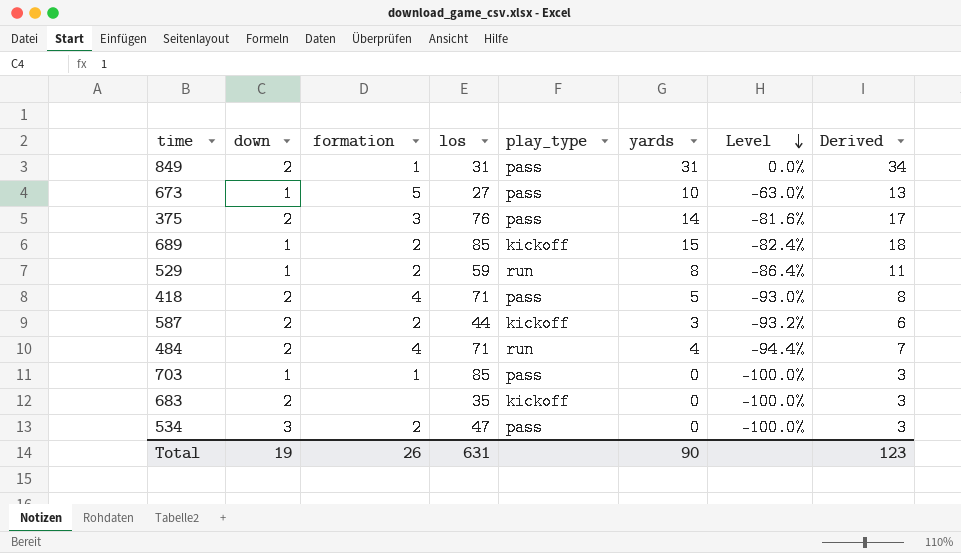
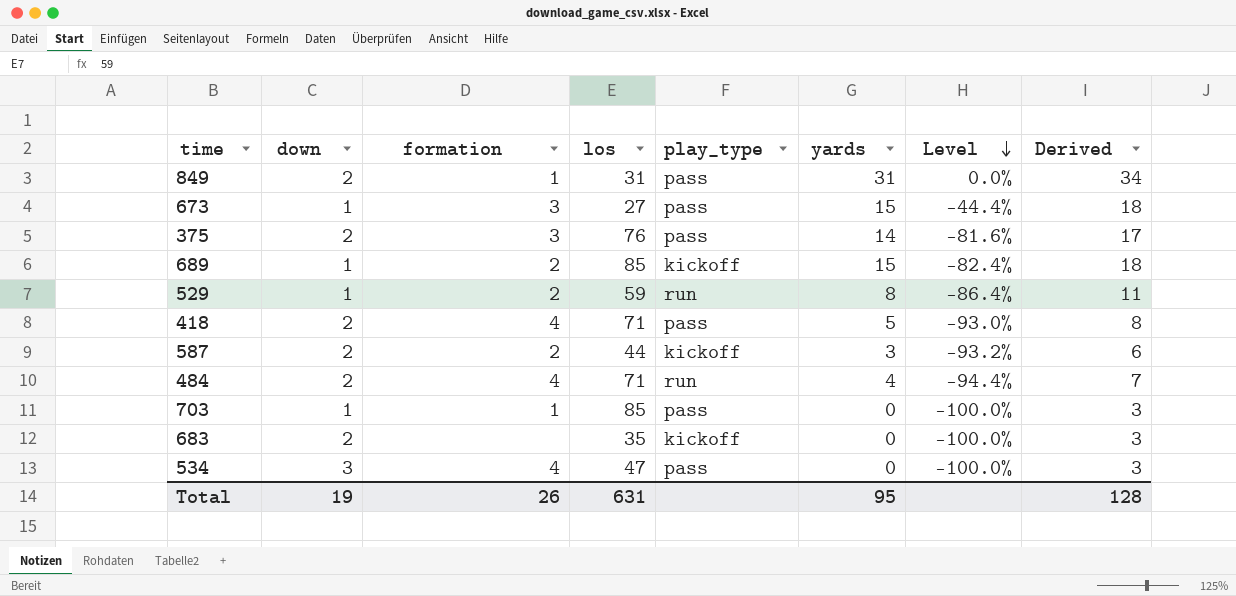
673 | formation: 5 -> 3
673 | yards: 10 -> 15
673 | Level: -63.0% -> -44.4%
673 | Derived: 13 -> 18
534 | formation: 2 -> 4
Total | yards: 90 -> 95
Total | Derived: 123 -> 128

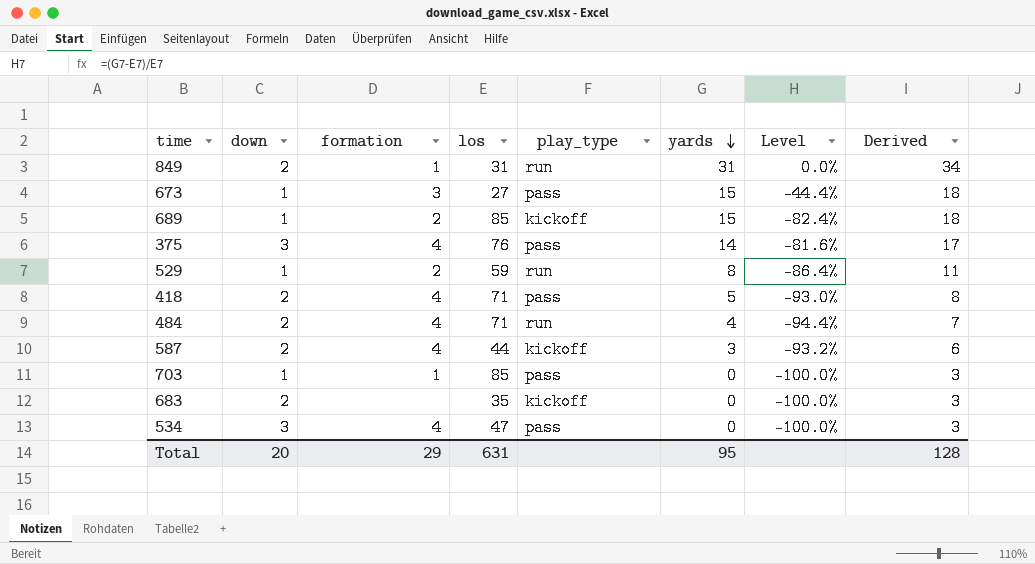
row order: Level descending -> yards descending
849 | play_type: pass -> run
375 | down: 2 -> 3
375 | formation: 3 -> 4
587 | formation: 2 -> 4
Total | down: 19 -> 20
Total | formation: 26 -> 29

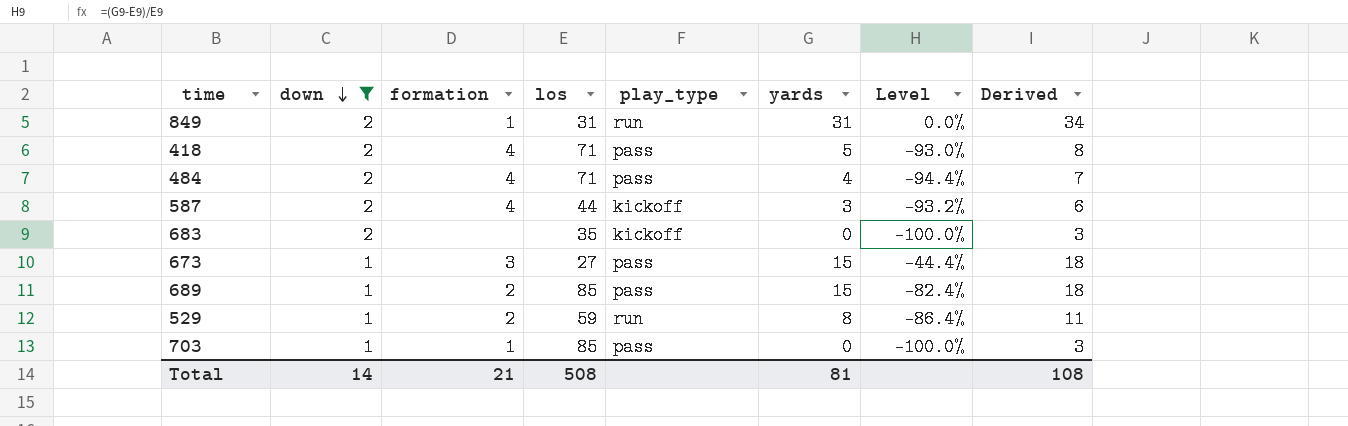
filter: none -> down != 3
row order: yards descending -> down descending
484 | play_type: run -> pass
689 | play_type: kickoff -> pass
Total | down: 20 -> 14
Total | formation: 29 -> 21
Total | los: 631 -> 508
Total | yards: 95 -> 81
Total | Derived: 128 -> 108

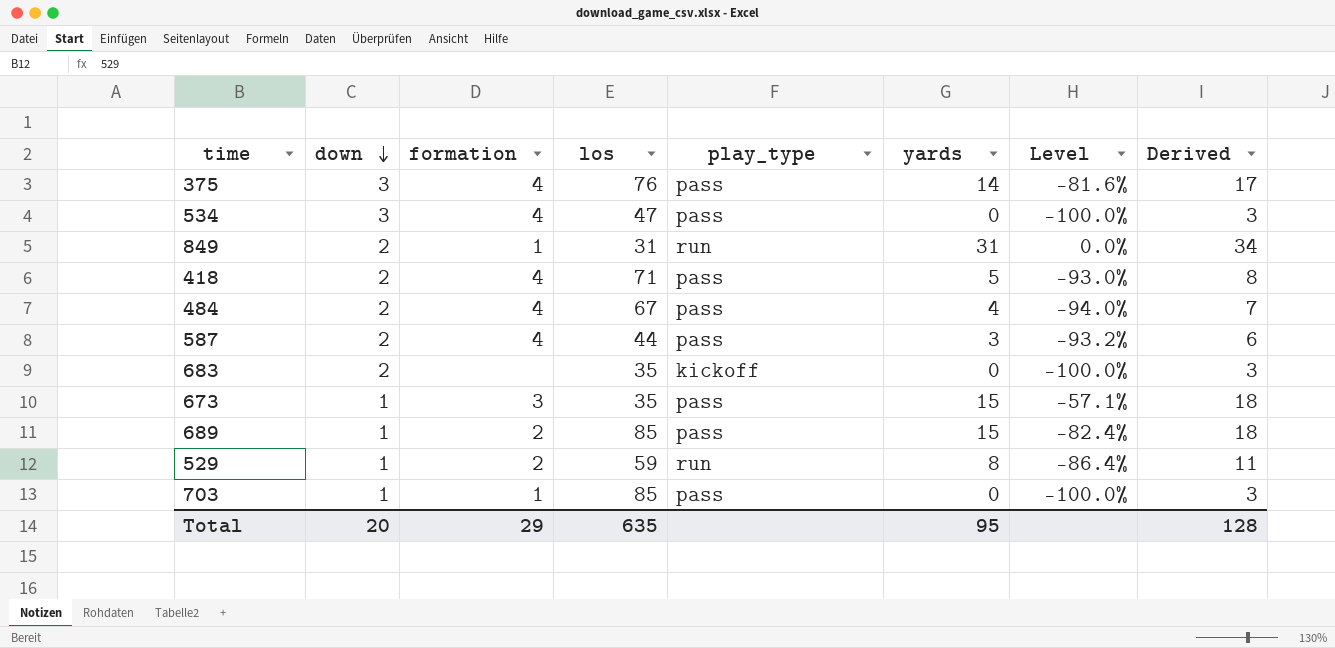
filter: down != 3 -> none
484 | los: 71 -> 67
484 | Level: -94.4% -> -94.0%
587 | play_type: kickoff -> pass
673 | los: 27 -> 35
673 | Level: -44.4% -> -57.1%
Total | down: 14 -> 20
Total | formation: 21 -> 29
Total | los: 508 -> 635
Total | yards: 81 -> 95
Total | Derived: 108 -> 128

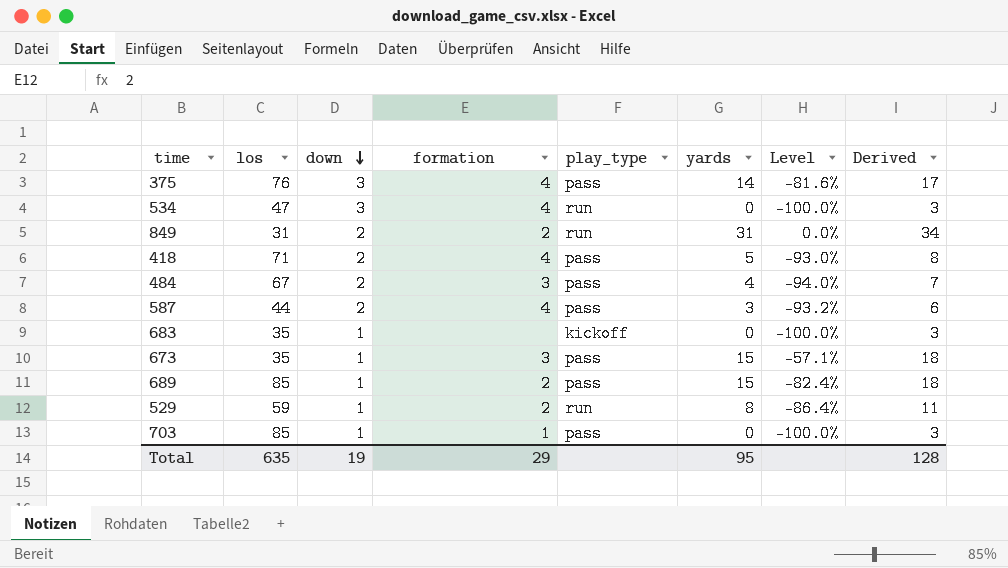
column los | position: 4 -> 2
534 | play_type: pass -> run
849 | formation: 1 -> 2
484 | formation: 4 -> 3
683 | down: 2 -> 1
Total | down: 20 -> 19

